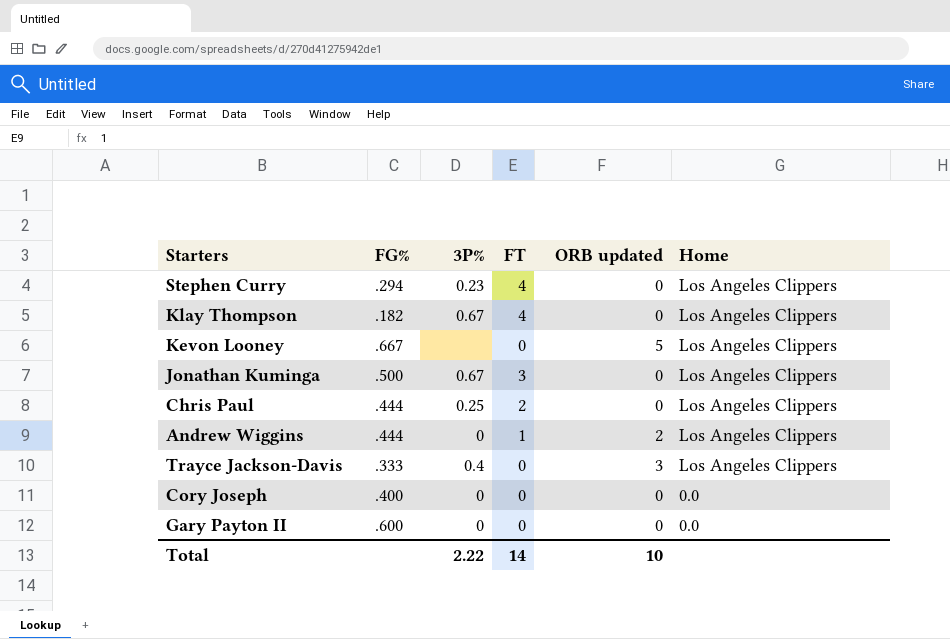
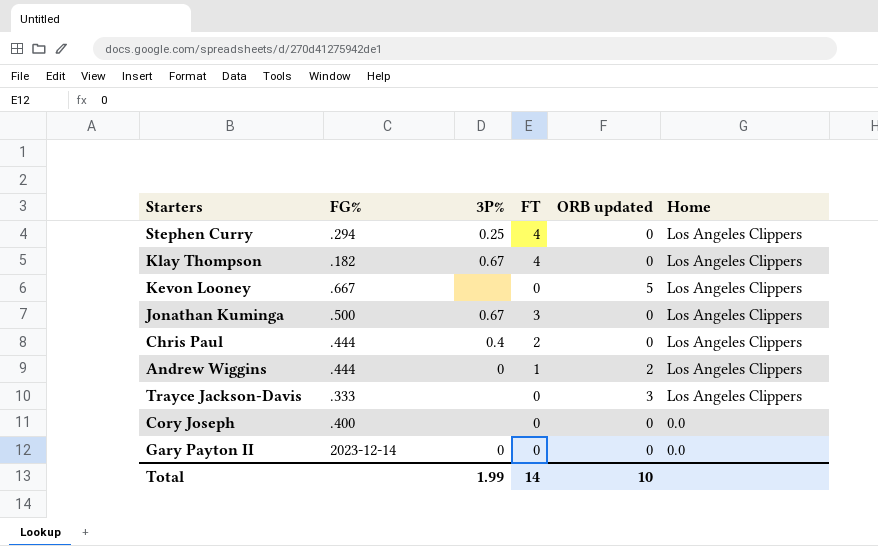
Stephen Curry | 3P%: 0.23 -> 0.25
Chris Paul | 3P%: 0.25 -> 0.4
Trayce Jackson-Davis | 3P%: 0.4 -> none
Cory Joseph | 3P%: 0 -> none
Gary Payton II | FG%: .600 -> 2023-12-14
Total | 3P%: 2.22 -> 1.99

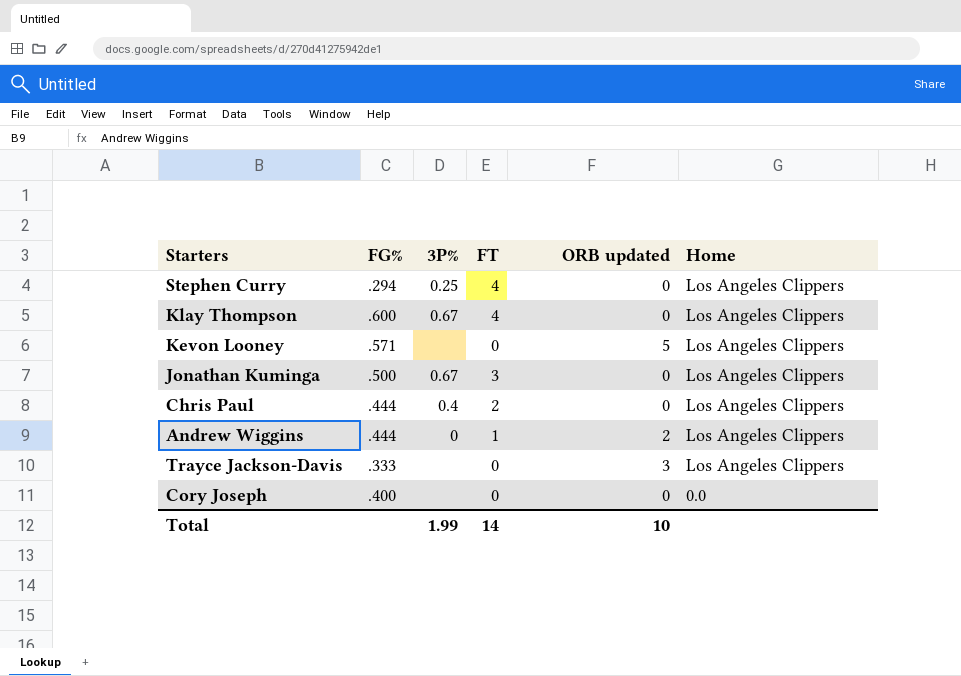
row Gary Payton II: 2023-12-14 | 0 | 0 | 0 | 0.0 -> none
Klay Thompson | FG%: .182 -> .600
Kevon Looney | FG%: .667 -> .571

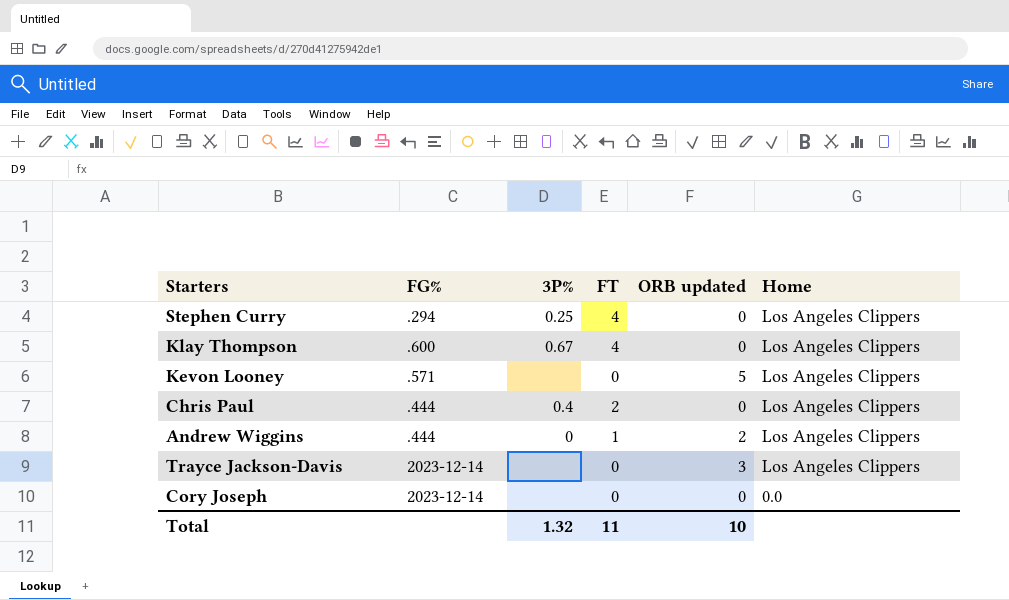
row Jonathan Kuminga: .500 | 0.67 | 3 | 0 | Los Angeles Clippers -> none
Trayce Jackson-Davis | FG%: .333 -> 2023-12-14
Cory Joseph | FG%: .400 -> 2023-12-14
Total | 3P%: 1.99 -> 1.32
Total | FT: 14 -> 11

